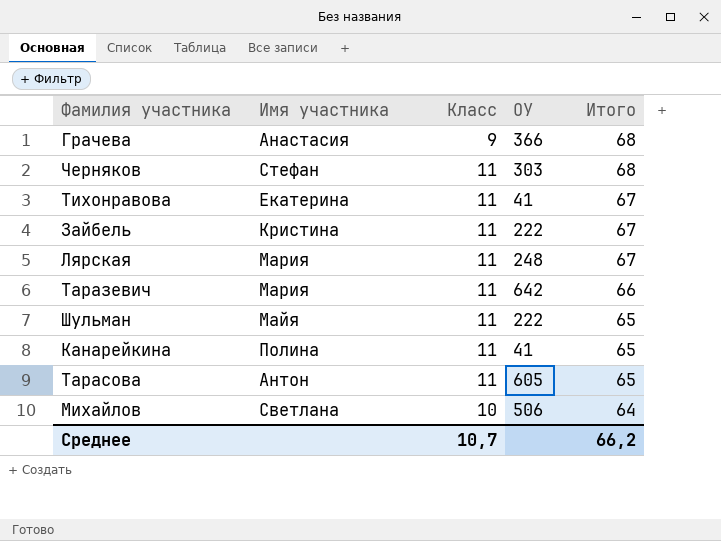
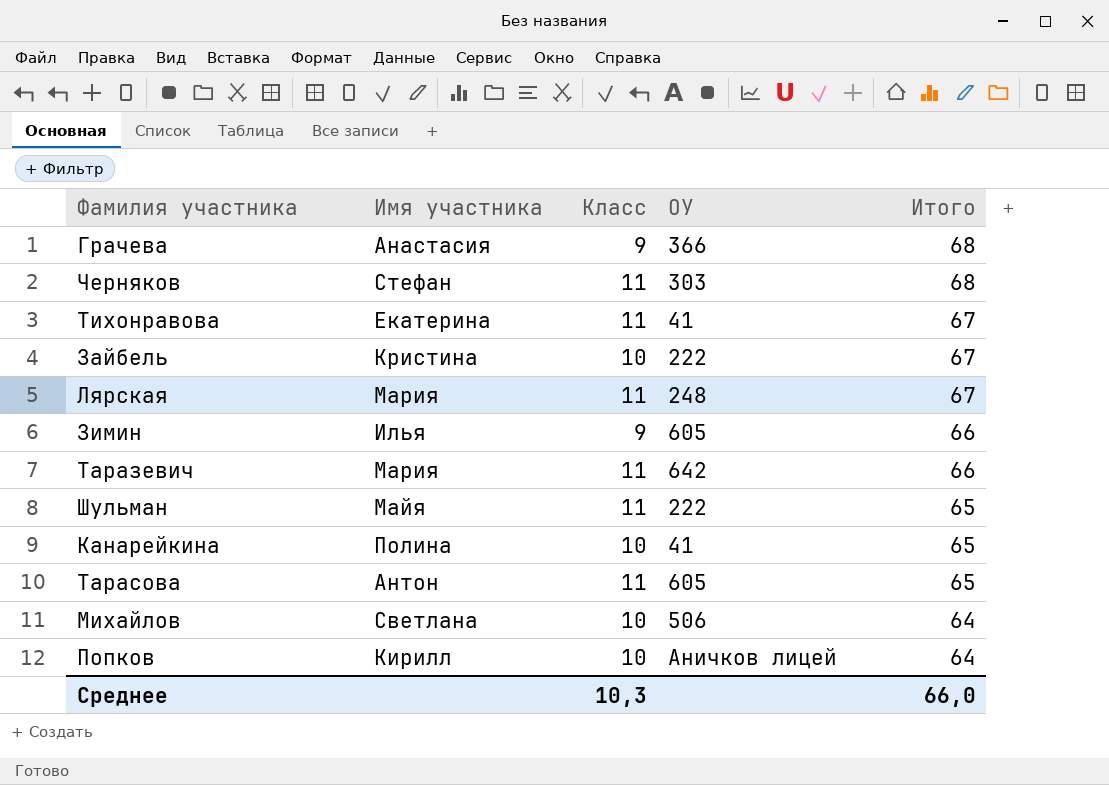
Зайбель | Класс: 11 -> 10
row Зимин: none -> Илья | 9 | 605 | 66
Канарейкина | Класс: 11 -> 10
row Попков: none -> Кирилл | 10 | Аничков лицей | 64
Среднее | Класс: 10,7 -> 10,3
Среднее | Итого: 66,2 -> 66,0

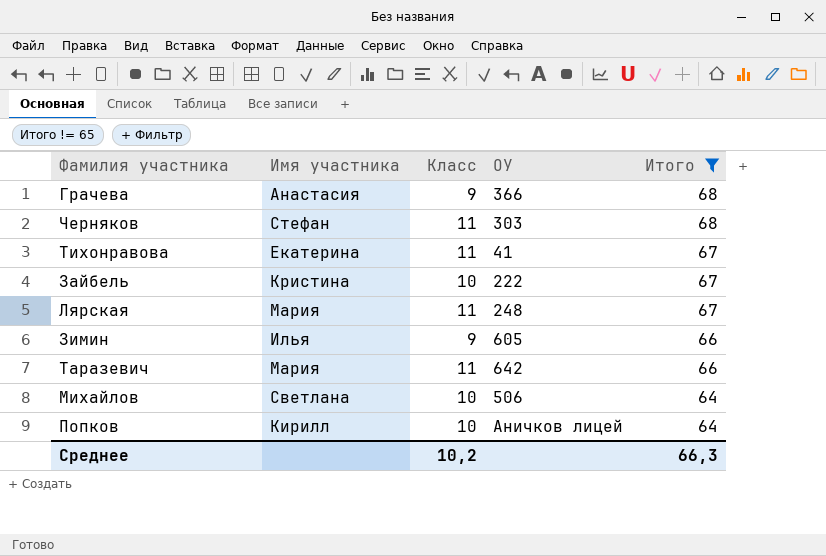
filter: none -> Итого != 65
Среднее | Класс: 10,3 -> 10,2
Среднее | Итого: 66,0 -> 66,3

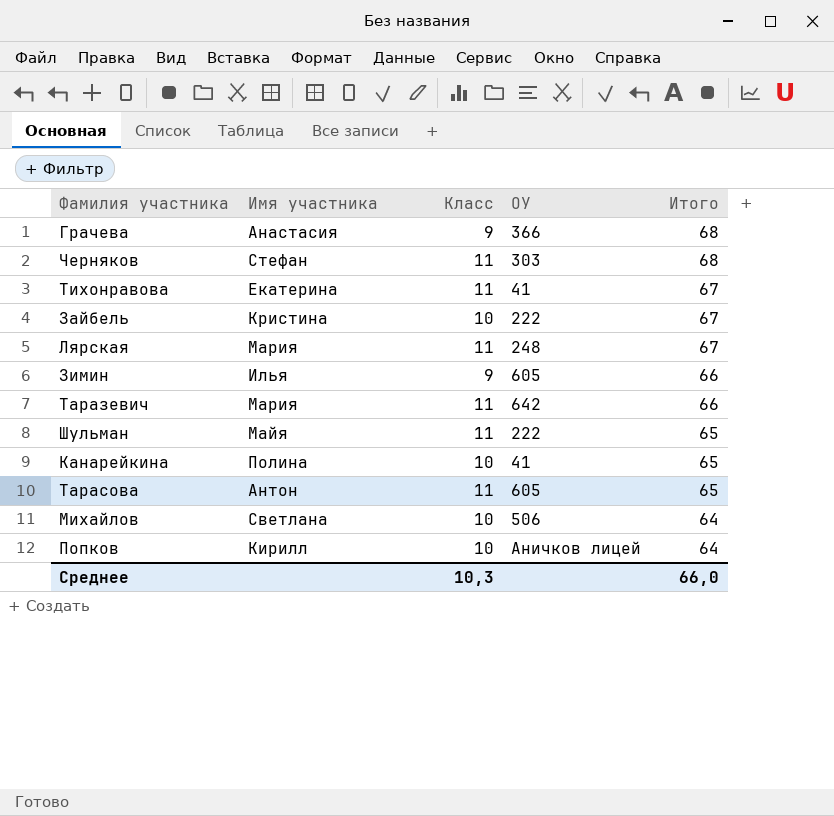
filter: Итого != 65 -> none
Среднее | Класс: 10,2 -> 10,3
Среднее | Итого: 66,3 -> 66,0

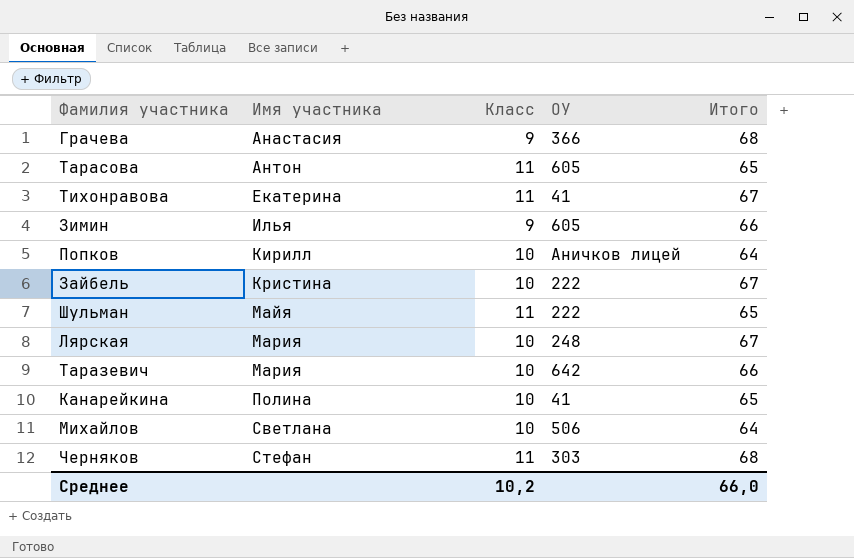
row order: Итого descending -> Имя участника ascending
Лярская | Класс: 11 -> 10
Таразевич | Класс: 11 -> 10
Среднее | Класс: 10,3 -> 10,2

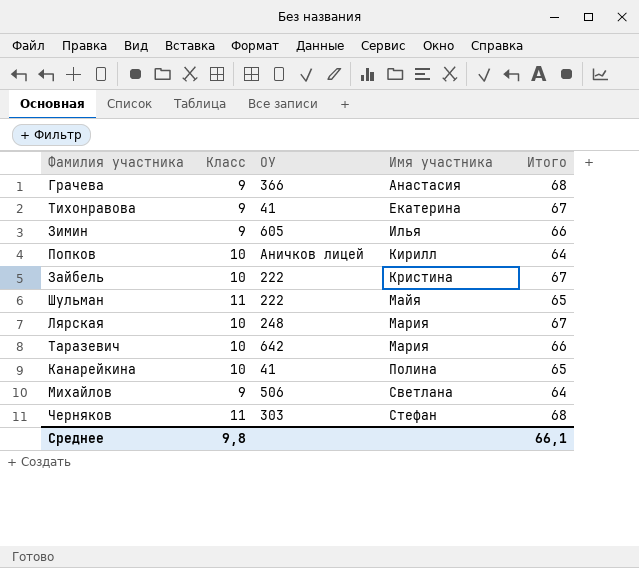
column Имя участника | position: 2 -> 4
row Тарасова: Антон | 11 | 605 | 65 -> none
Тихонравова | Класс: 11 -> 9
Михайлов | Класс: 10 -> 9
Среднее | Класс: 10,2 -> 9,8
Среднее | Итого: 66,0 -> 66,1

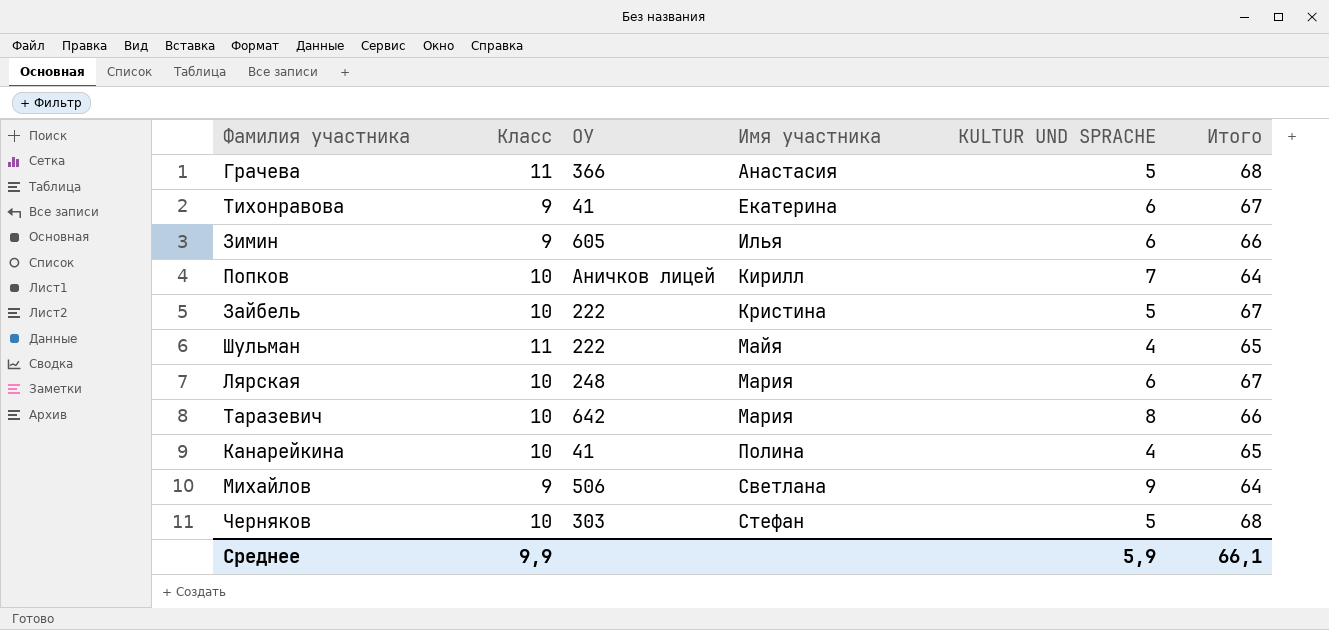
column KULTUR UND SPRACHE | position: none -> 5
Грачева | Класс: 9 -> 11
Черняков | Класс: 11 -> 10
Среднее | Класс: 9,8 -> 9,9

